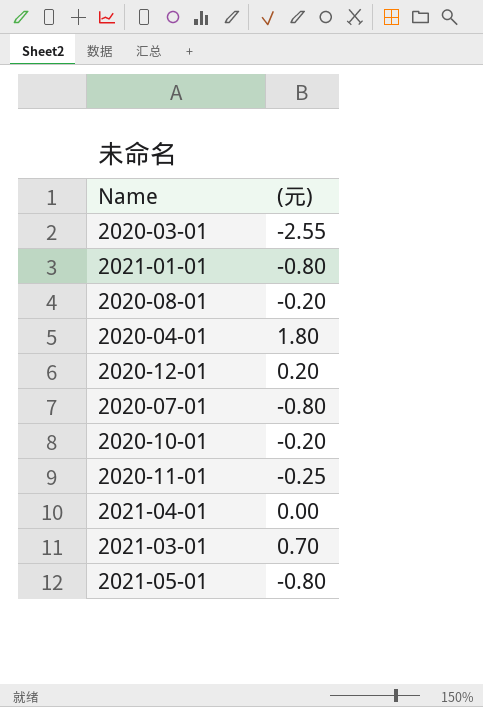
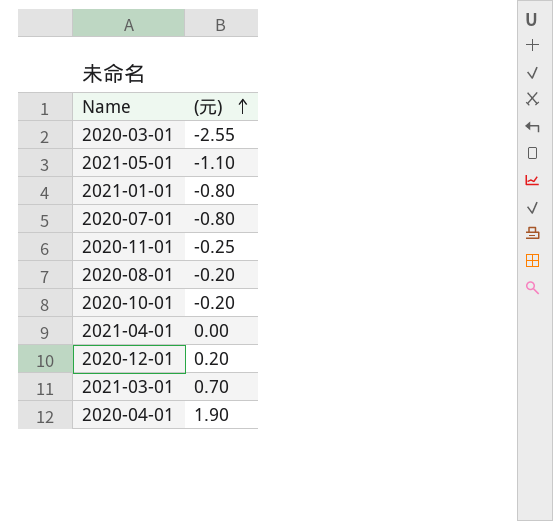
row order: none -> (元) ascending
2021-05-01 | (元): -0.80 -> -1.10
2020-04-01 | (元): 1.80 -> 1.90

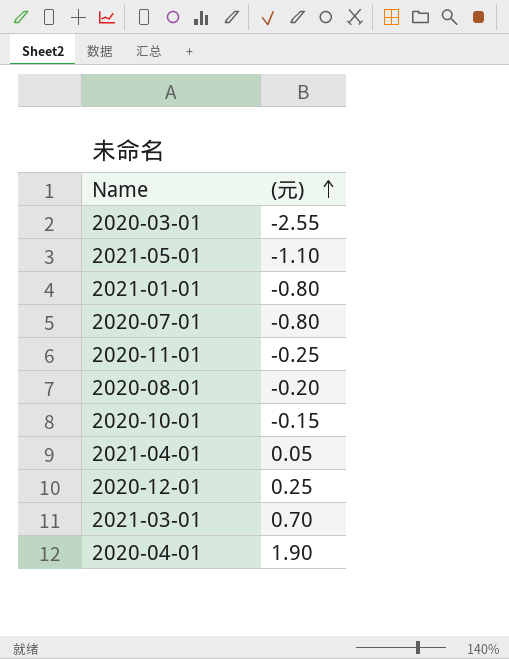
2020-10-01 | (元): -0.20 -> -0.15
2021-04-01 | (元): 0.00 -> 0.05
2020-12-01 | (元): 0.20 -> 0.25

